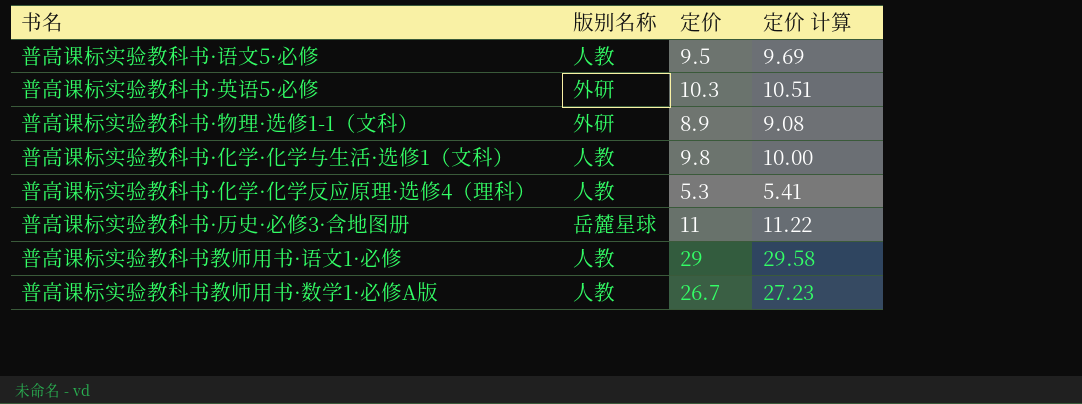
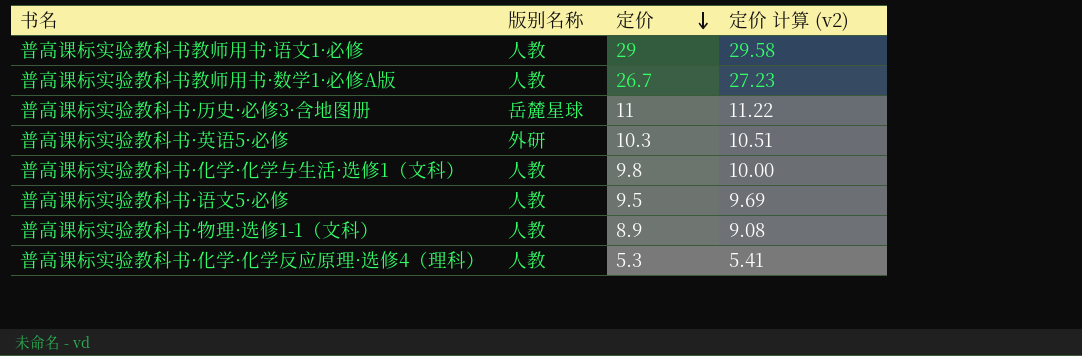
row order: none -> 定价 descending
column name: 定价 计算 -> 定价 计算 (v2)
普高课标实验教科书·物理·选修1-1（文科） | 版别名称: 外研 -> 人教

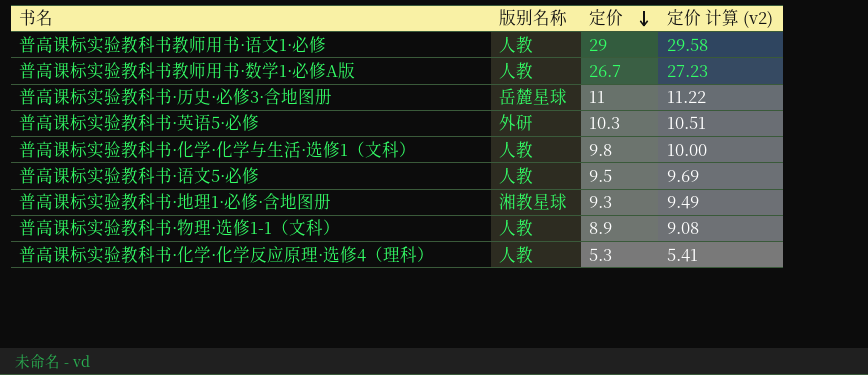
row 普高课标实验教科书·地理1·必修·含地图册: none -> 湘教星球 | 9.3 | 9.49

